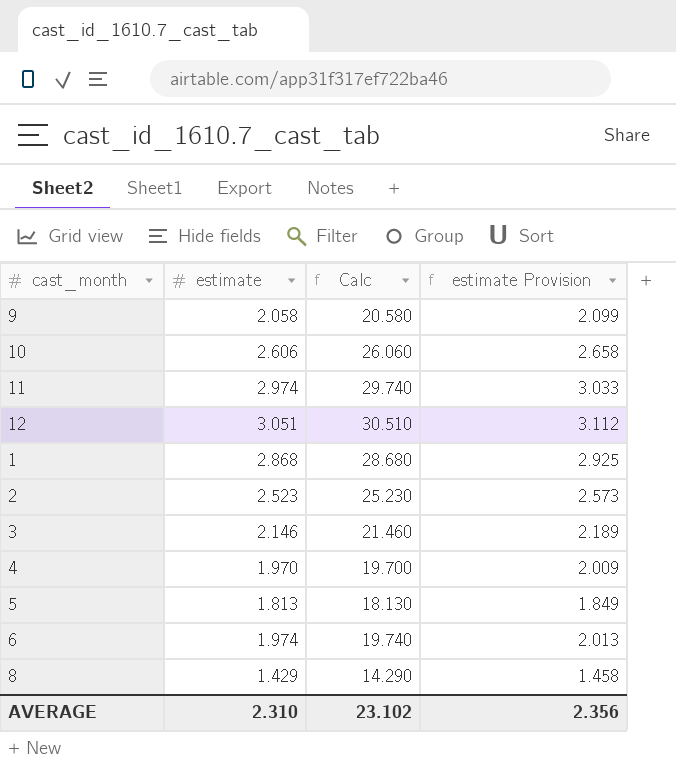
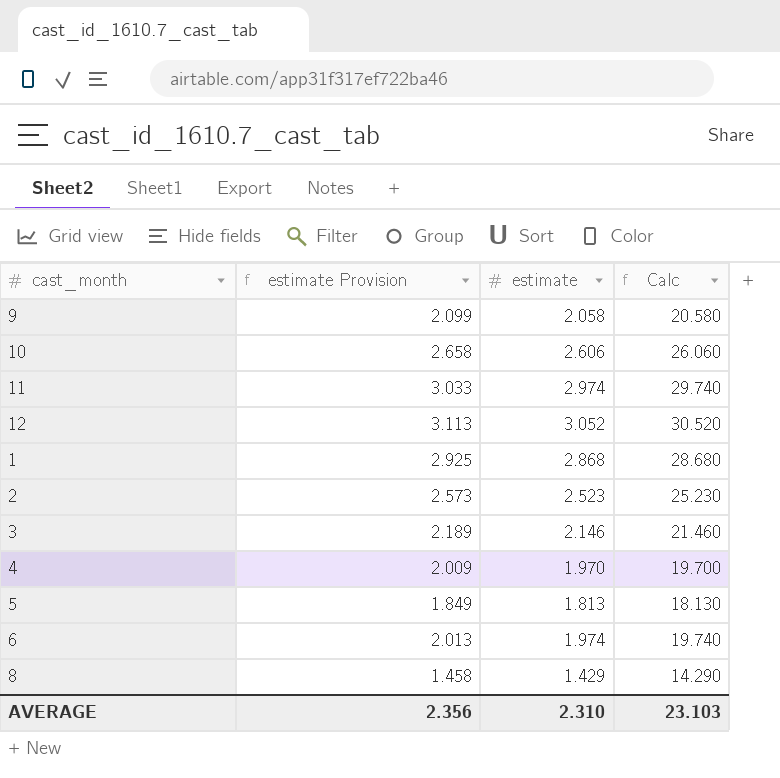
column estimate Provision | position: 4 -> 2
12 | estimate Provision: 3.112 -> 3.113
12 | estimate: 3.051 -> 3.052
12 | Calc: 30.510 -> 30.520
AVERAGE | Calc: 23.102 -> 23.103

